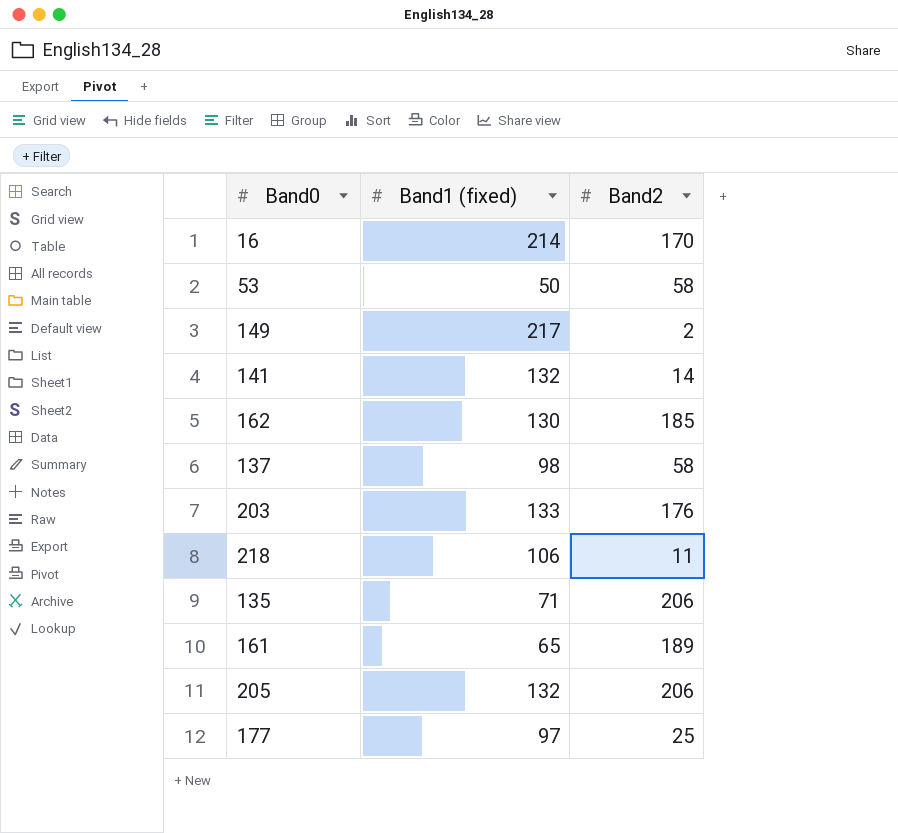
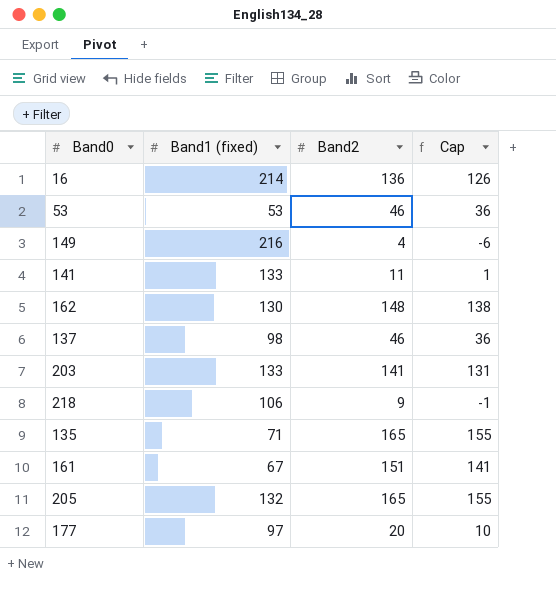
column Cap | formula: none -> [Band2] - 10
16 | Band2: 170 -> 136
53 | Band1 (fixed): 50 -> 53
53 | Band2: 58 -> 46
149 | Band1 (fixed): 217 -> 216
149 | Band2: 2 -> 4
141 | Band1 (fixed): 132 -> 133
141 | Band2: 14 -> 11
162 | Band2: 185 -> 148
137 | Band2: 58 -> 46
203 | Band2: 176 -> 141
218 | Band2: 11 -> 9
135 | Band2: 206 -> 165
161 | Band1 (fixed): 65 -> 67
161 | Band2: 189 -> 151
205 | Band2: 206 -> 165
177 | Band2: 25 -> 20

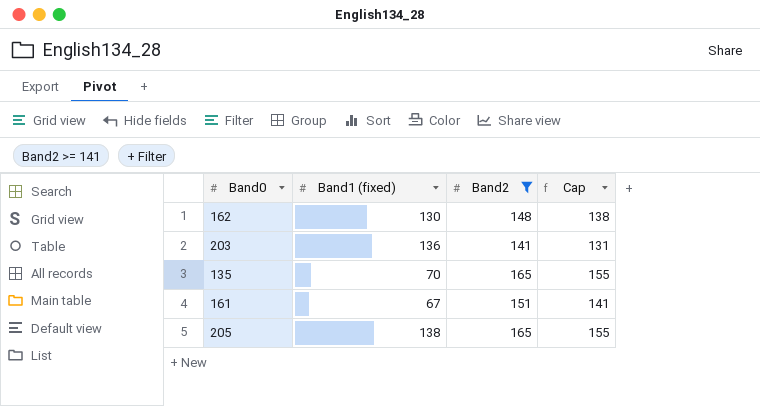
filter: none -> Band2 >= 141
203 | Band1 (fixed): 133 -> 136
135 | Band1 (fixed): 71 -> 70
205 | Band1 (fixed): 132 -> 138

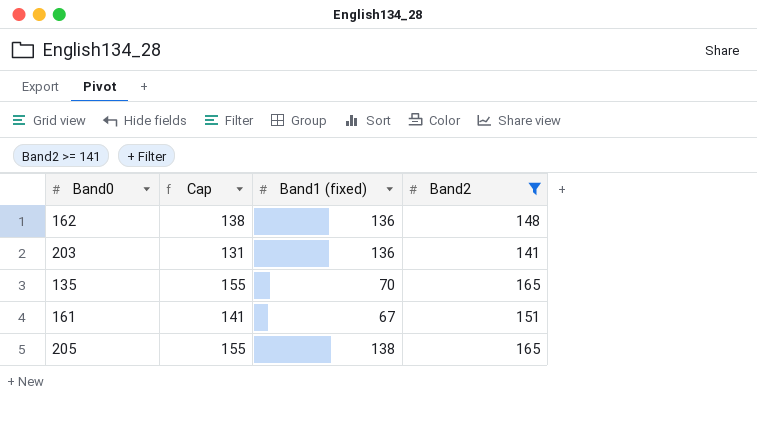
column Cap | position: 4 -> 2
162 | Band1 (fixed): 130 -> 136

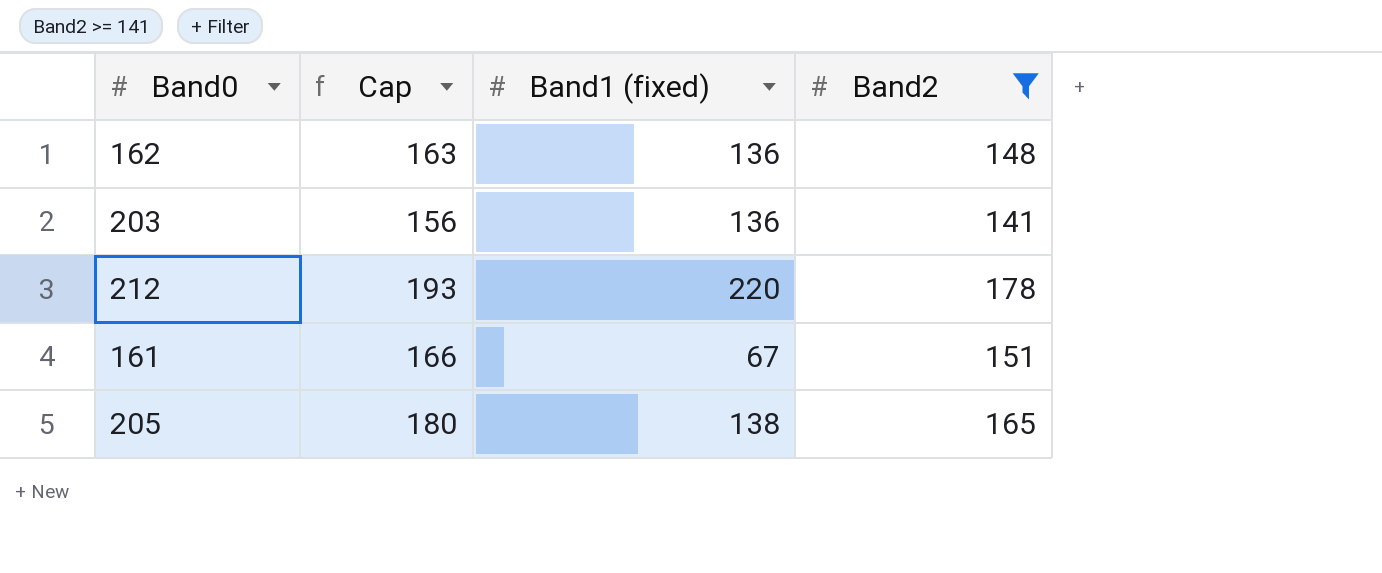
column Cap | formula: [Band2] - 10 -> [Band2] + 15
row 135: 155 | 70 | 165 -> none
row 212: none -> 193 | 220 | 178

